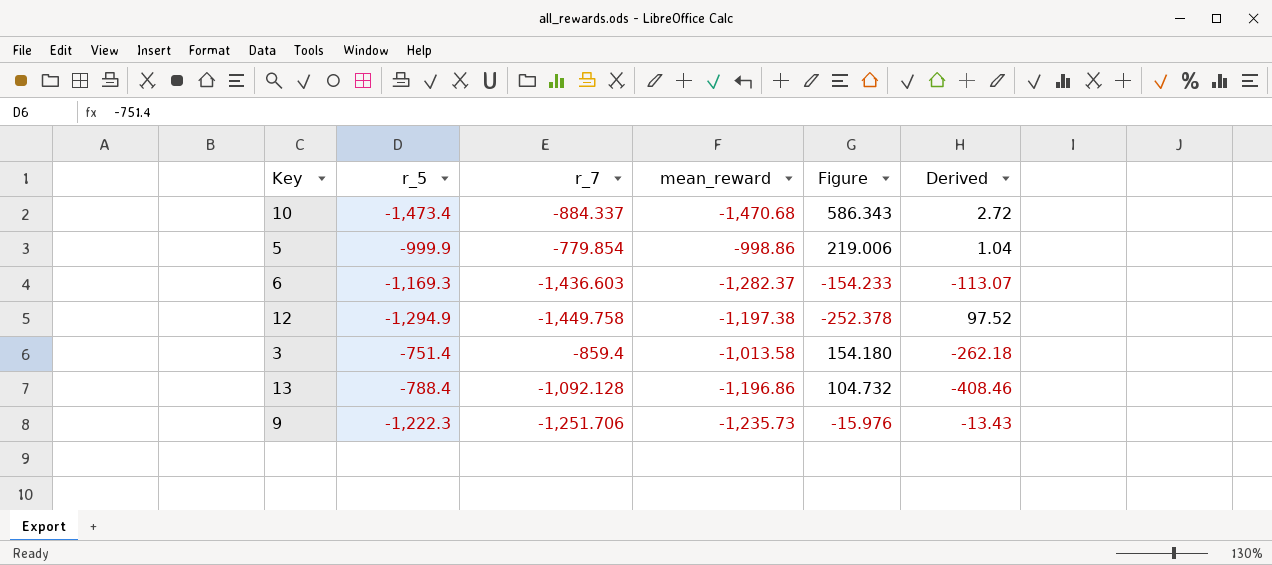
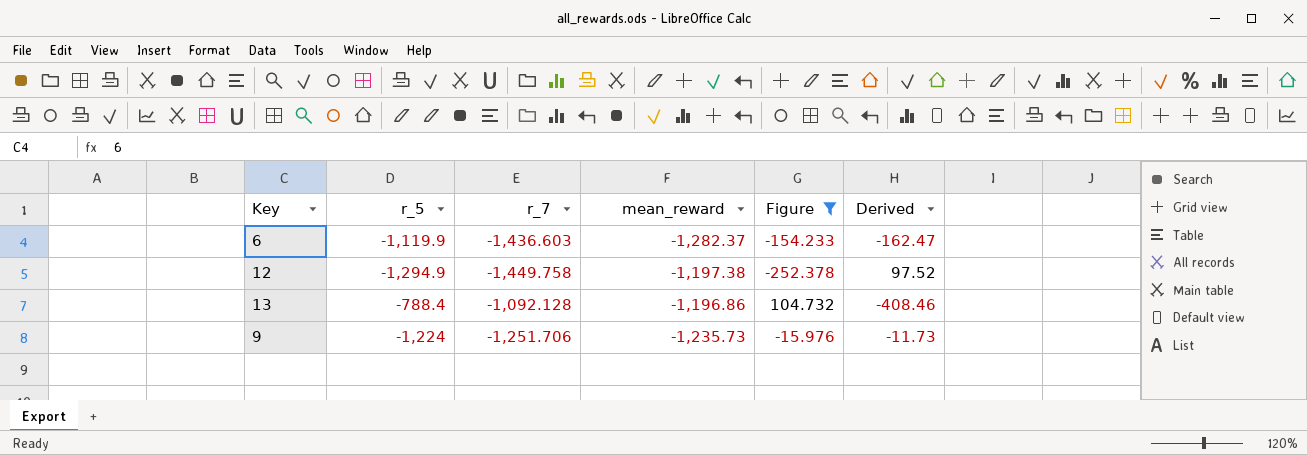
filter: none -> Figure <= 104.732
6 | r_5: -1,169.3 -> -1,119.9
6 | Derived: -113.07 -> -162.47
9 | r_5: -1,222.3 -> -1,224
9 | Derived: -13.43 -> -11.73

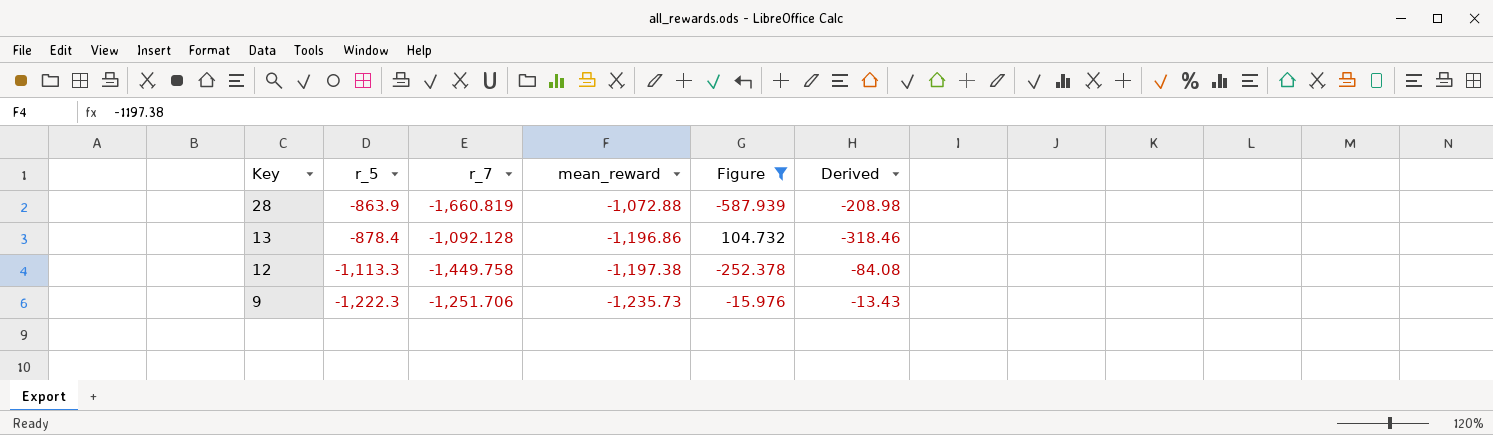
row order: none -> Key descending
row 6: -1,119.9 | -1,436.603 | -1,282.37 | -154.233 | -162.47 -> none
row 28: none -> -863.9 | -1,660.819 | -1,072.88 | -587.939 | -208.98
13 | r_5: -788.4 -> -878.4
13 | Derived: -408.46 -> -318.46
12 | r_5: -1,294.9 -> -1,113.3
12 | Derived: 97.52 -> -84.08
9 | r_5: -1,224 -> -1,222.3
9 | Derived: -11.73 -> -13.43

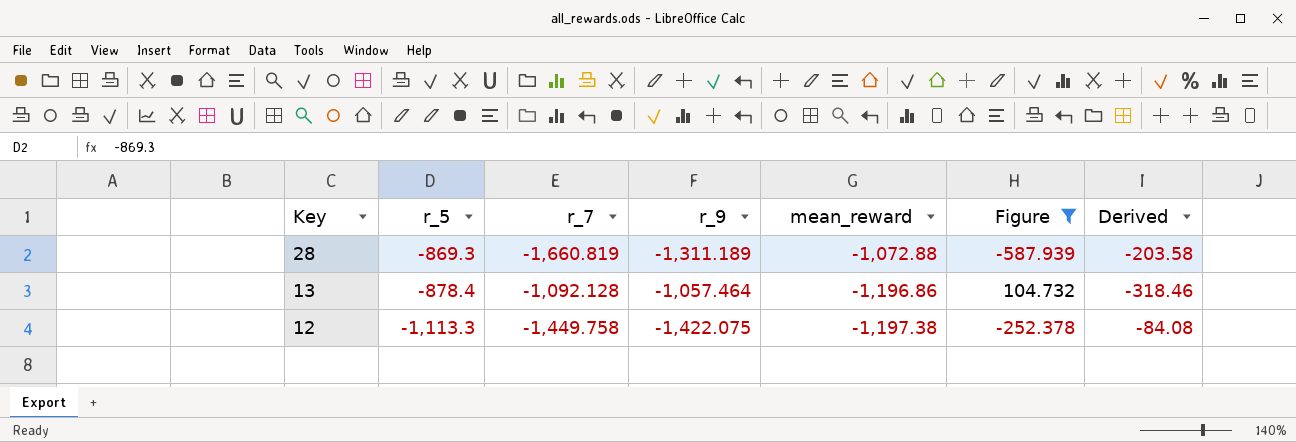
column r_9 | position: none -> 4
row 9: -1,222.3 | -1,251.706 | -1,235.73 | -15.976 | -13.43 -> none
28 | r_5: -863.9 -> -869.3
28 | Derived: -208.98 -> -203.58

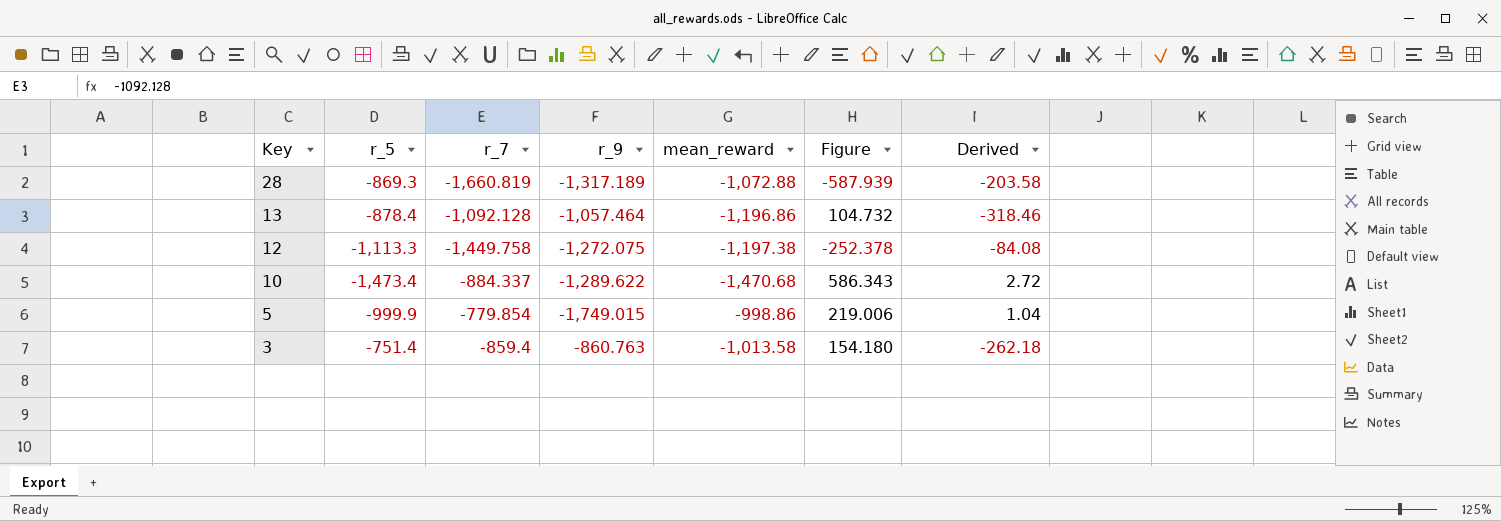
filter: Figure <= 104.732 -> none
28 | r_9: -1,311.189 -> -1,317.189
12 | r_9: -1,422.075 -> -1,272.075

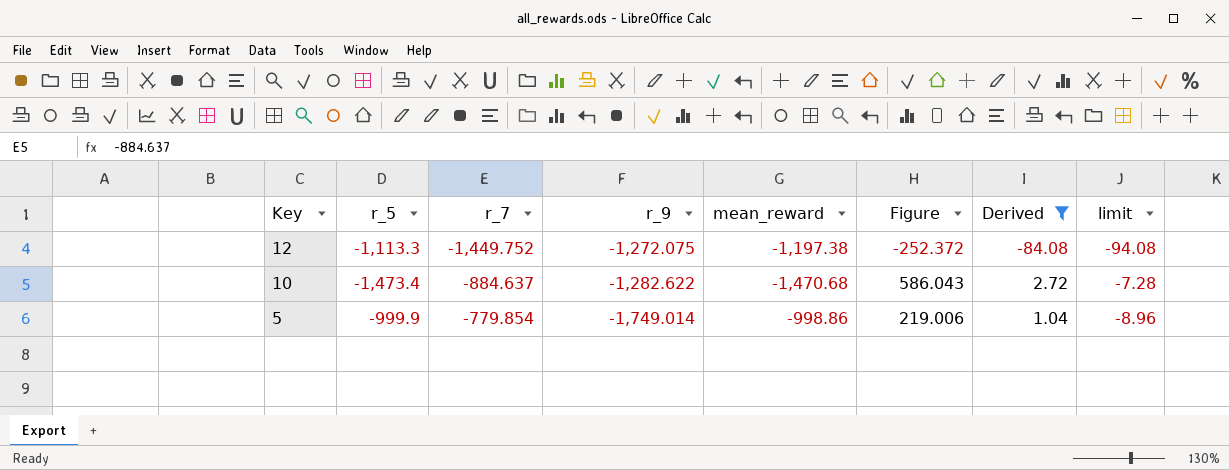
filter: none -> Derived >= -84.08
column limit | formula: none -> [Derived] - 10
12 | r_7: -1,449.758 -> -1,449.752
12 | Figure: -252.378 -> -252.372
10 | r_7: -884.337 -> -884.637
10 | r_9: -1,289.622 -> -1,282.622
10 | Figure: 586.343 -> 586.043
5 | r_9: -1,749.015 -> -1,749.014

